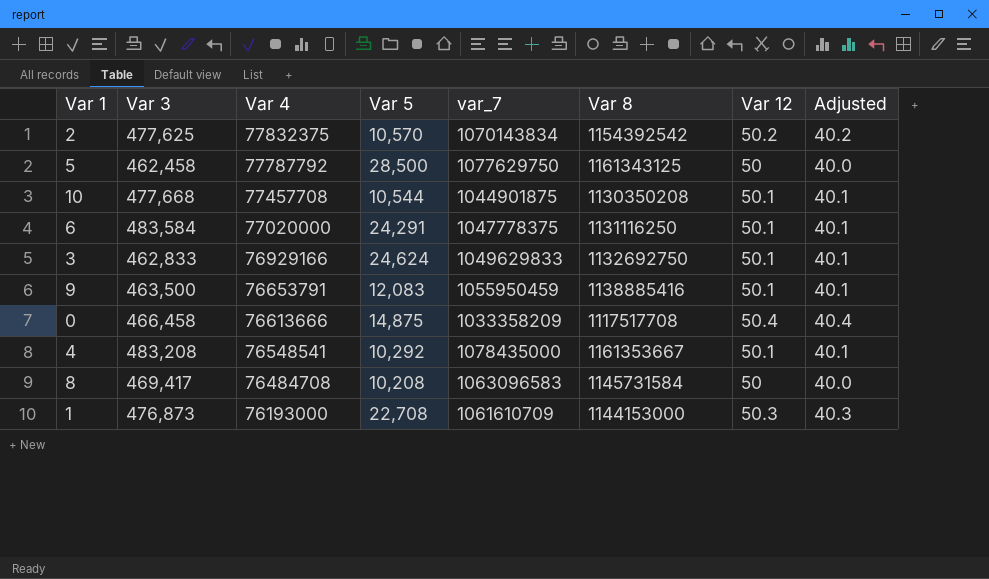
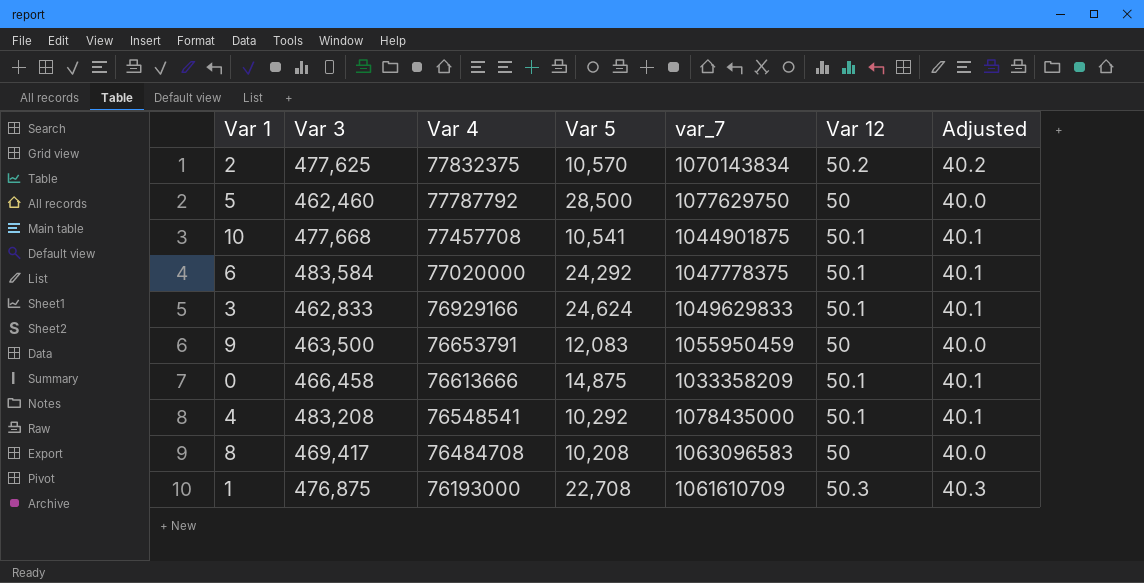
column Var 8 | position: 6 -> none
5 | Var 3: 462,458 -> 462,460
10 | Var 5: 10,544 -> 10,541
6 | Var 5: 24,291 -> 24,292
9 | Var 12: 50.1 -> 50
9 | Adjusted: 40.1 -> 40.0
0 | Var 12: 50.4 -> 50.1
0 | Adjusted: 40.4 -> 40.1
1 | Var 3: 476,873 -> 476,875

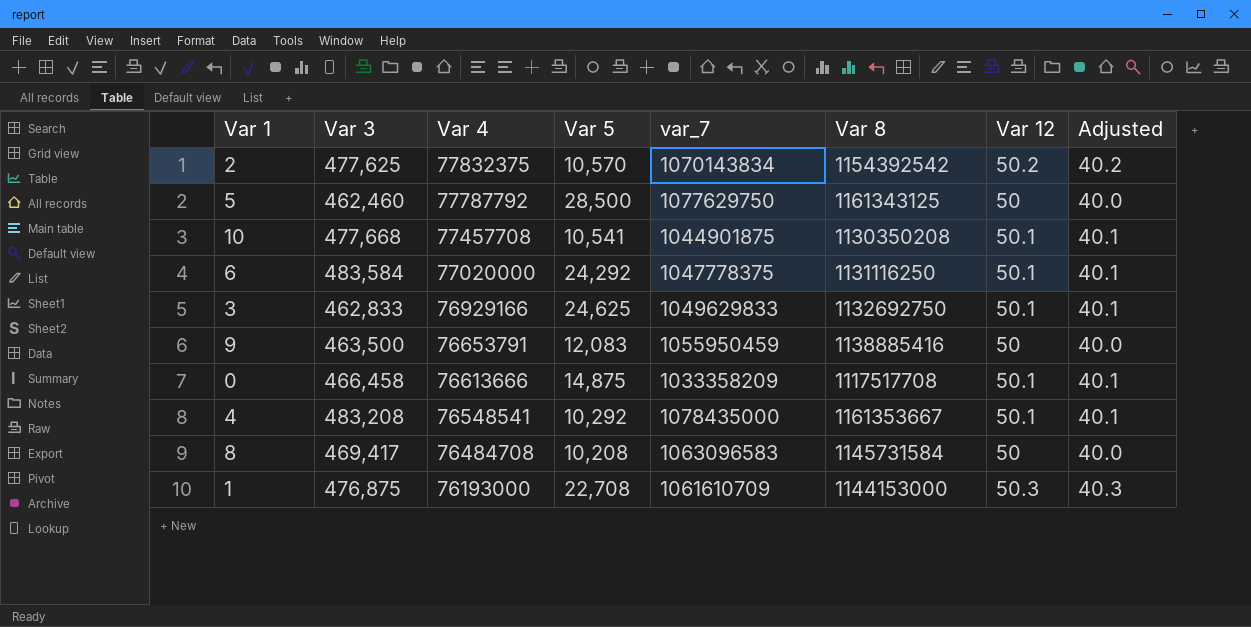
column Var 8 | position: none -> 6
3 | Var 5: 24,624 -> 24,625

